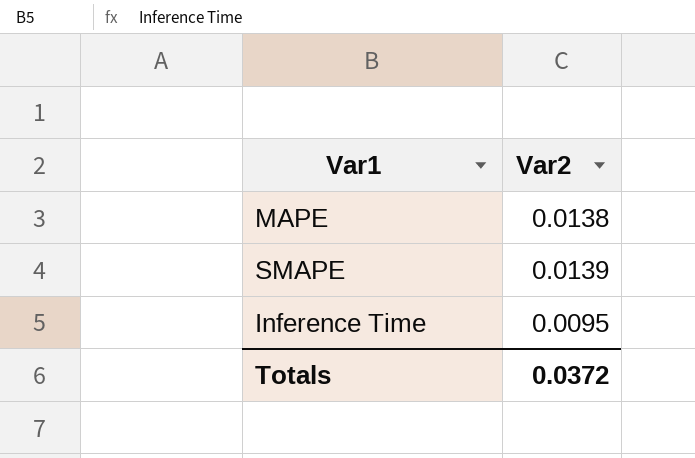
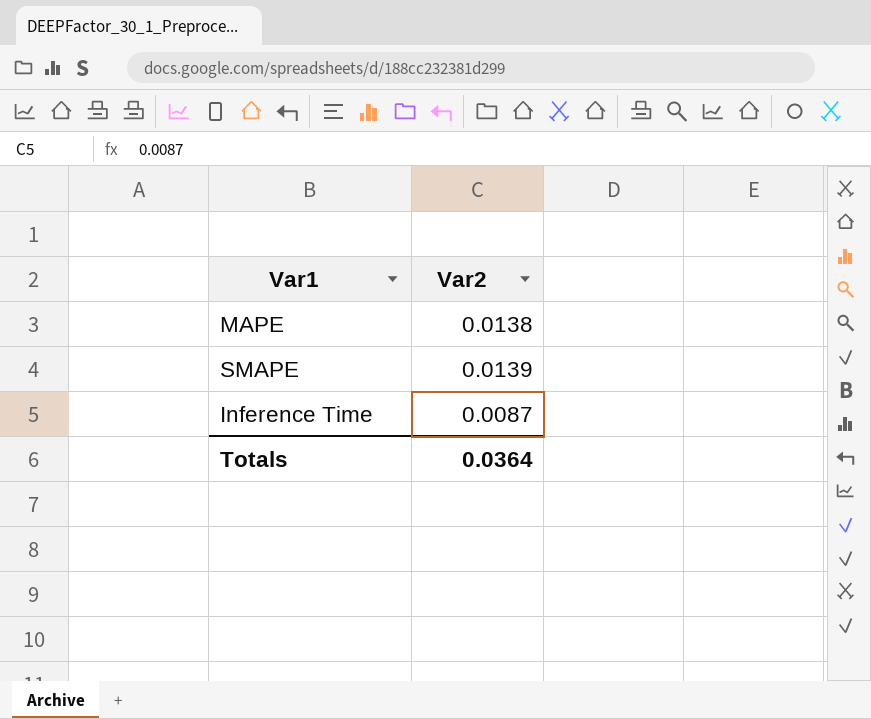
Inference Time | Var2: 0.0095 -> 0.0087
Totals | Var2: 0.0372 -> 0.0364

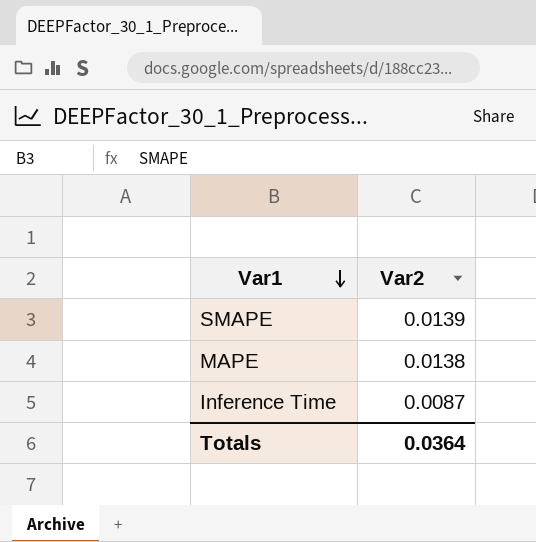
row order: none -> Var1 descending

